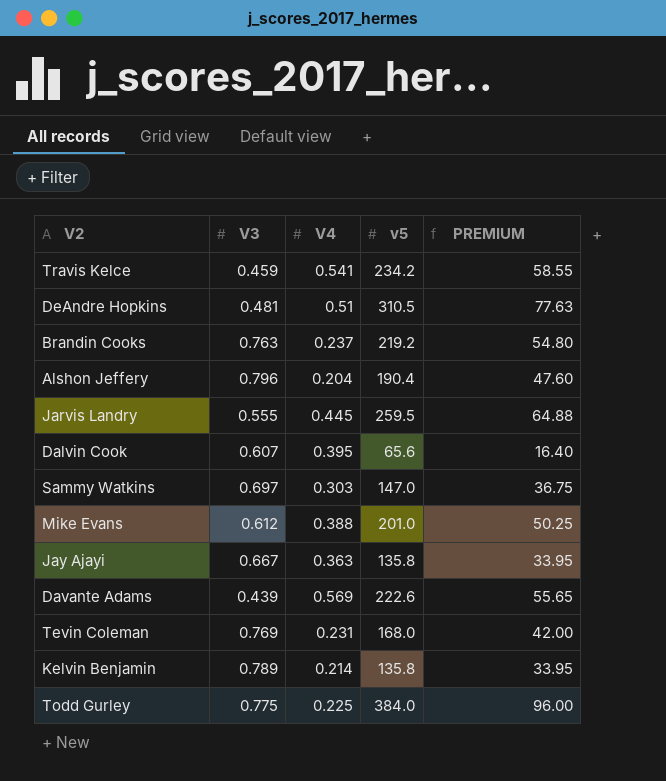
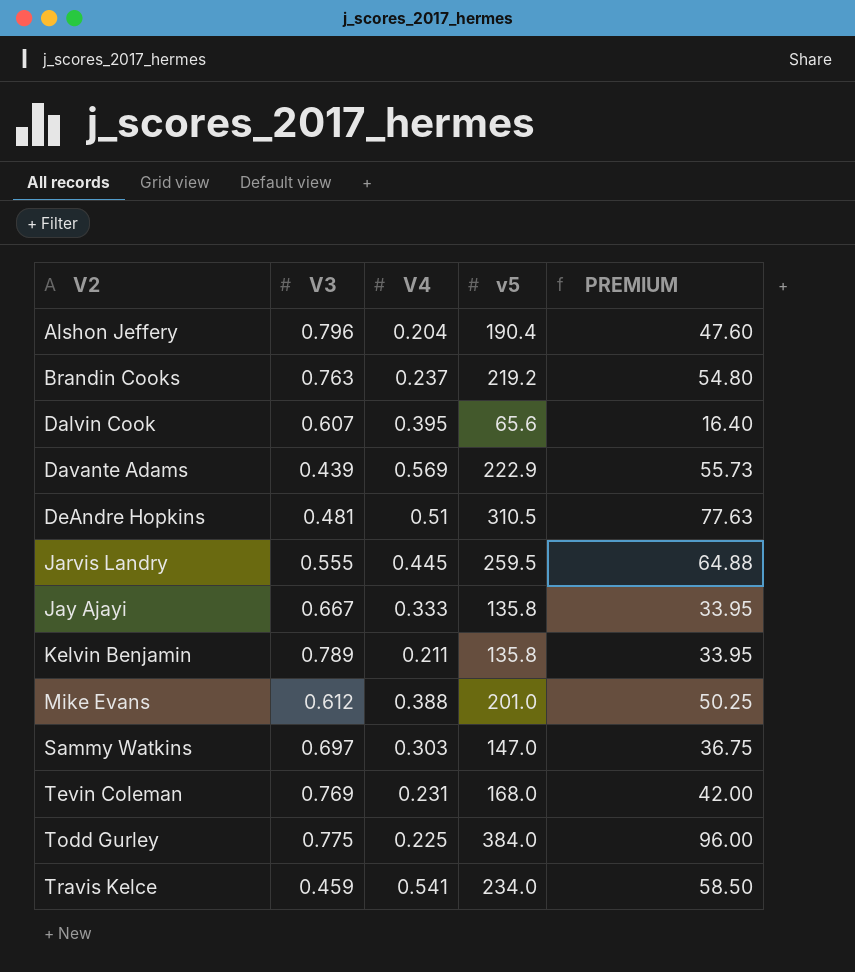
row order: none -> V2 ascending
Davante Adams | v5: 222.6 -> 222.9
Davante Adams | PREMIUM: 55.65 -> 55.73
Jay Ajayi | V4: 0.363 -> 0.333
Kelvin Benjamin | V4: 0.214 -> 0.211
Travis Kelce | v5: 234.2 -> 234.0
Travis Kelce | PREMIUM: 58.55 -> 58.50

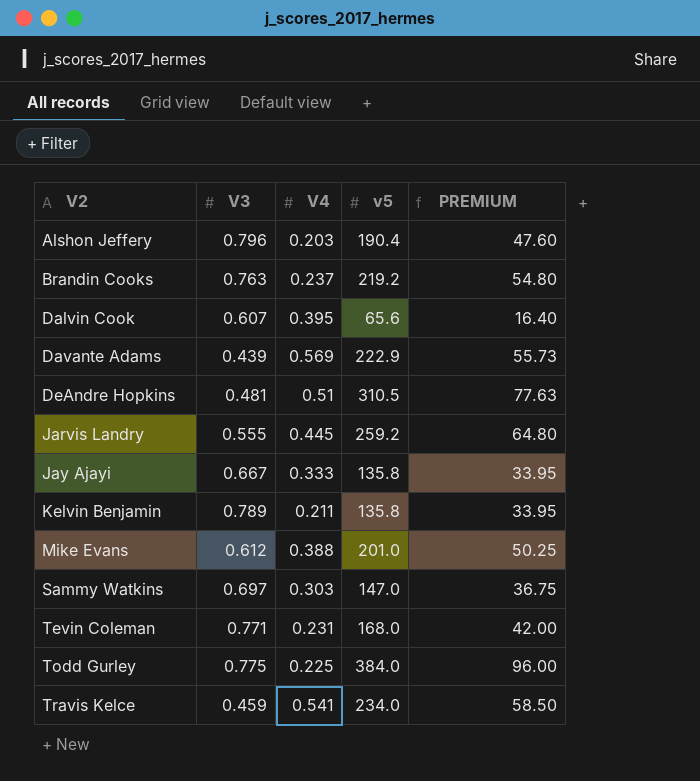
Alshon Jeffery | V4: 0.204 -> 0.203
Jarvis Landry | v5: 259.5 -> 259.2
Jarvis Landry | PREMIUM: 64.88 -> 64.80
Tevin Coleman | V3: 0.769 -> 0.771

